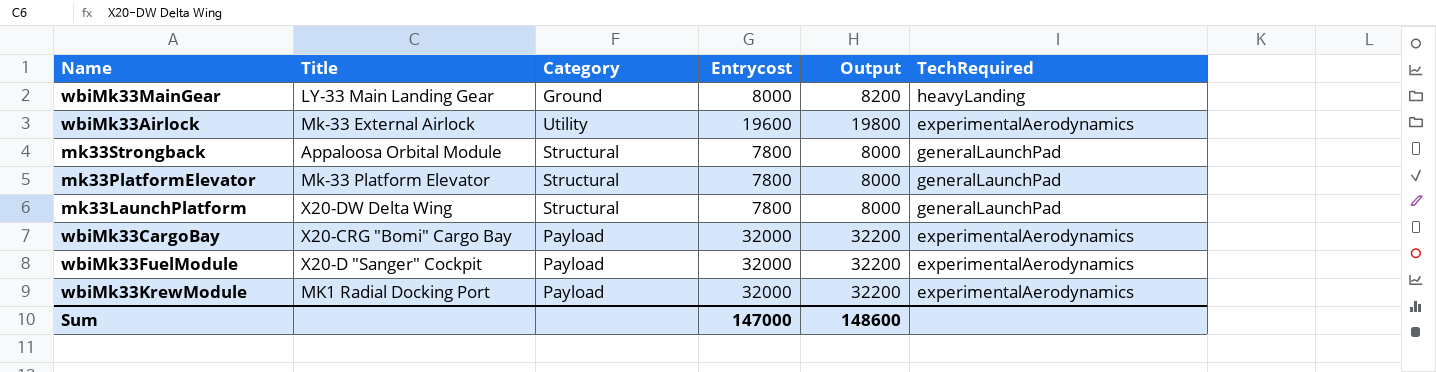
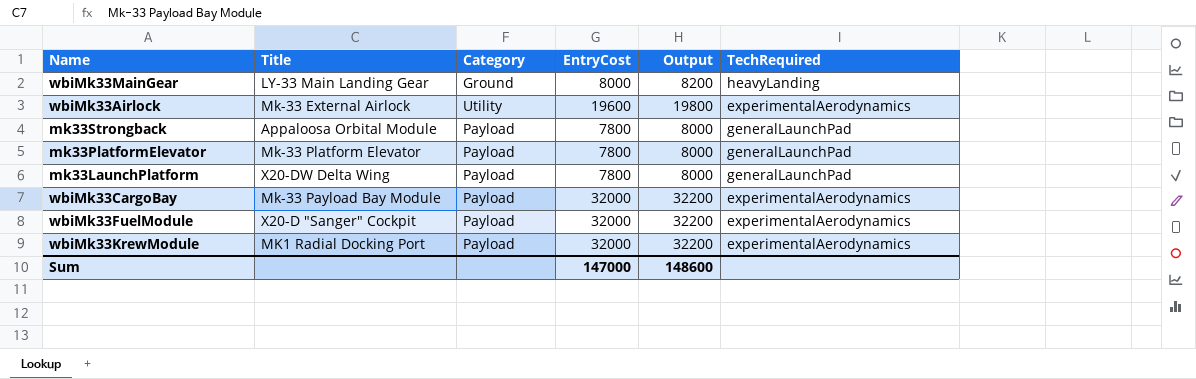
column name: Entrycost -> EntryCost
mk33Strongback | Category: Structural -> Payload
mk33PlatformElevator | Category: Structural -> Payload
mk33LaunchPlatform | Category: Structural -> Payload
wbiMk33CargoBay | Title: X20-CRG "Bomi" Cargo Bay -> Mk-33 Payload Bay Module

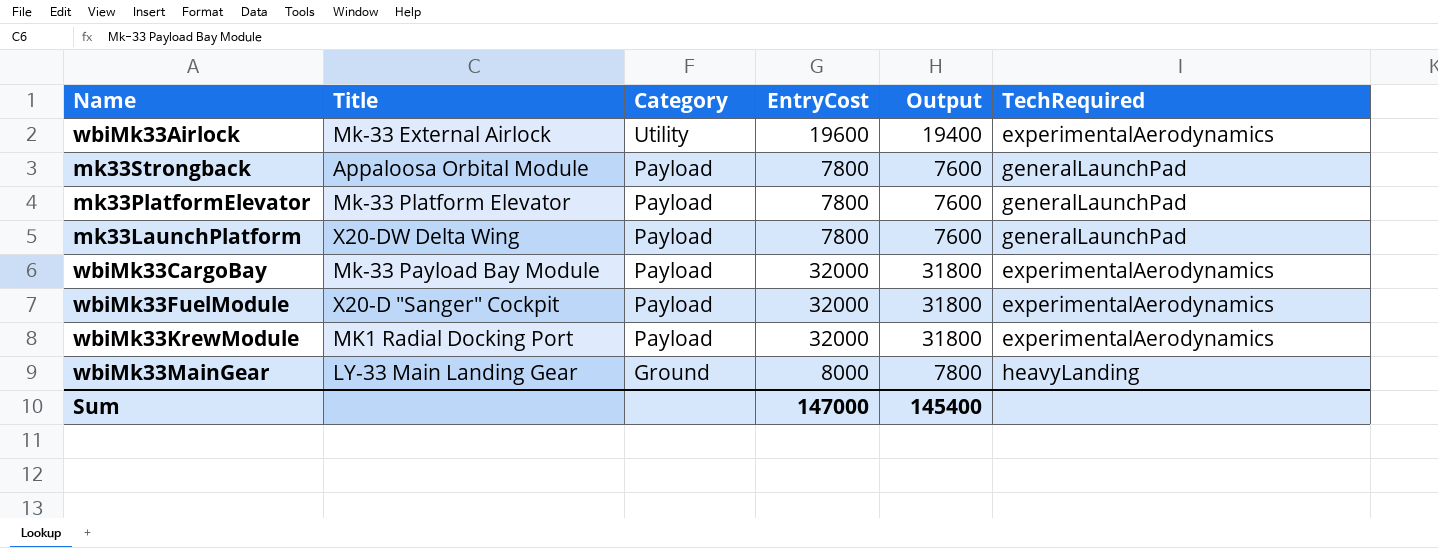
row order: none -> Category descending
column Output | formula: [EntryCost] + 200 -> [EntryCost] - 200
Sum | Output: 148600 -> 145400

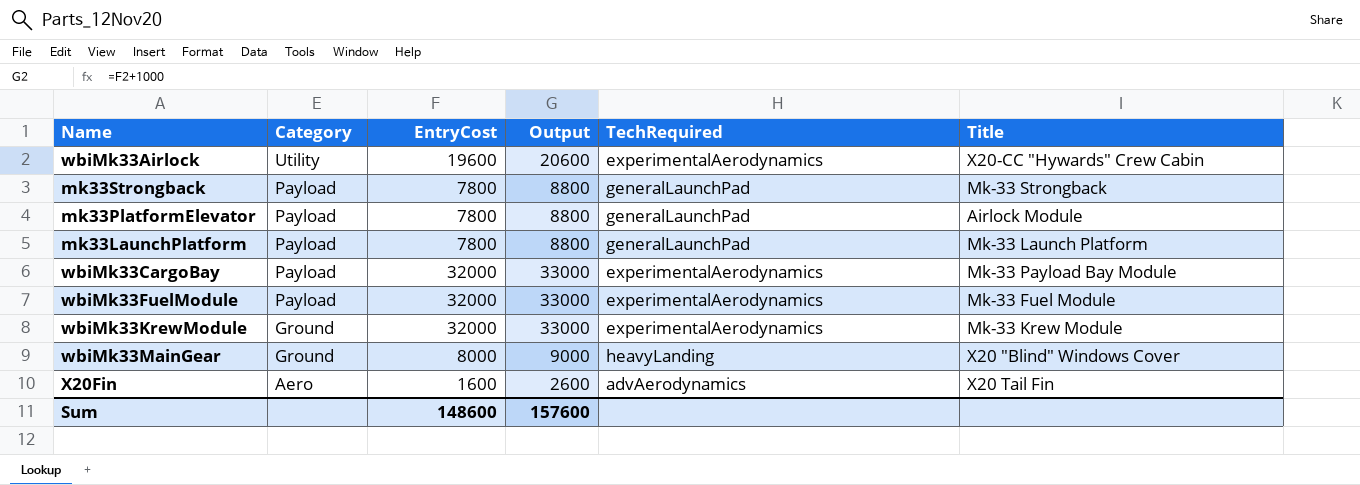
column Output | formula: [EntryCost] - 200 -> [EntryCost] + 1000
column Title | position: 2 -> 6
wbiMk33Airlock | Title: Mk-33 External Airlock -> X20-CC "Hywards" Crew Cabin
mk33Strongback | Title: Appaloosa Orbital Module -> Mk-33 Strongback
mk33PlatformElevator | Title: Mk-33 Platform Elevator -> Airlock Module
mk33LaunchPlatform | Title: X20-DW Delta Wing -> Mk-33 Launch Platform
wbiMk33FuelModule | Title: X20-D "Sanger" Cockpit -> Mk-33 Fuel Module
wbiMk33KrewModule | Category: Payload -> Ground
wbiMk33KrewModule | Title: MK1 Radial Docking Port -> Mk-33 Krew Module
wbiMk33MainGear | Title: LY-33 Main Landing Gear -> X20 "Blind" Windows Cover
row X20Fin: none -> Aero | 1600 | 2600 | advAerodynamics | X20 Tail Fin
Sum | EntryCost: 147000 -> 148600
Sum | Output: 145400 -> 157600

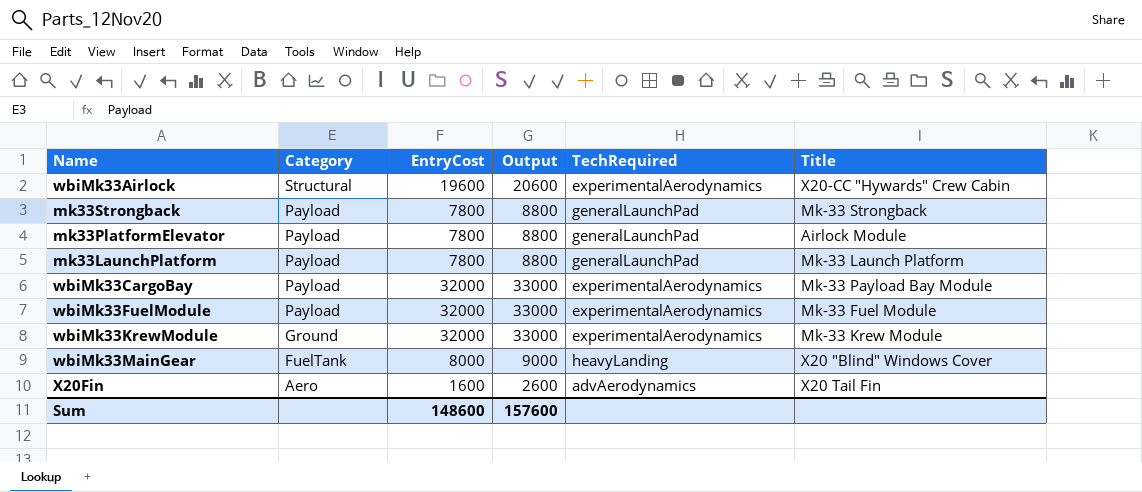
wbiMk33Airlock | Category: Utility -> Structural
wbiMk33MainGear | Category: Ground -> FuelTank

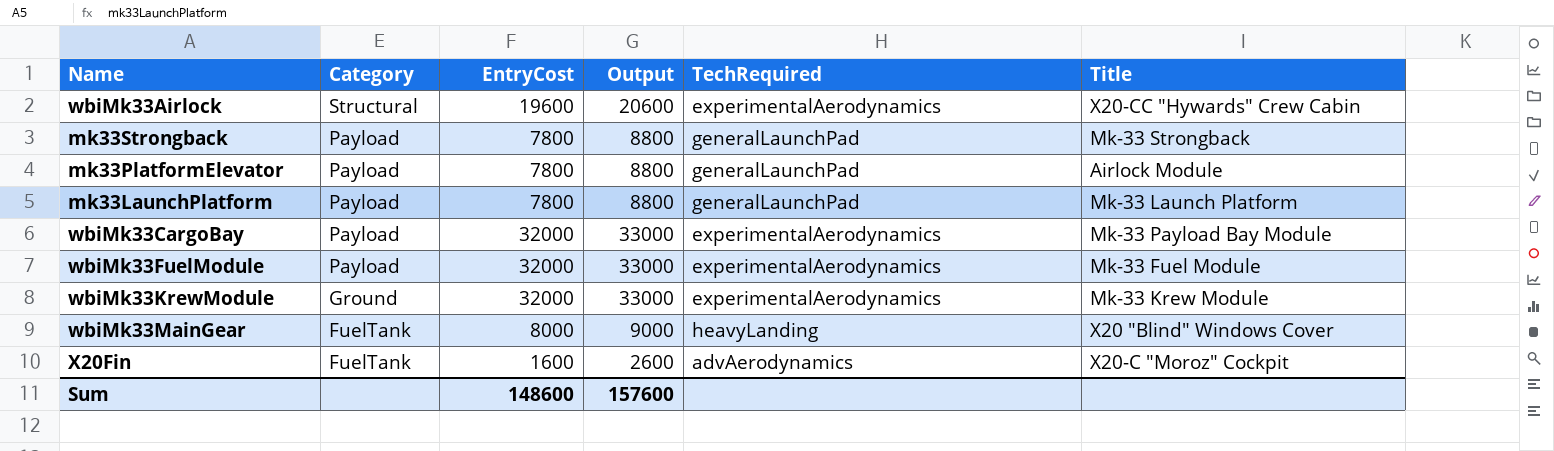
X20Fin | Category: Aero -> FuelTank
X20Fin | Title: X20 Tail Fin -> X20-C "Moroz" Cockpit

